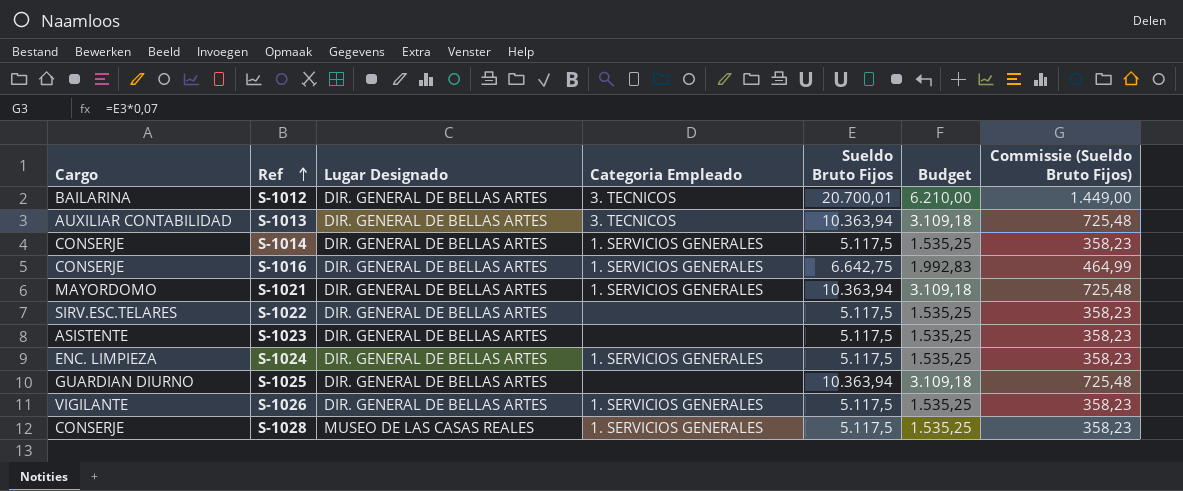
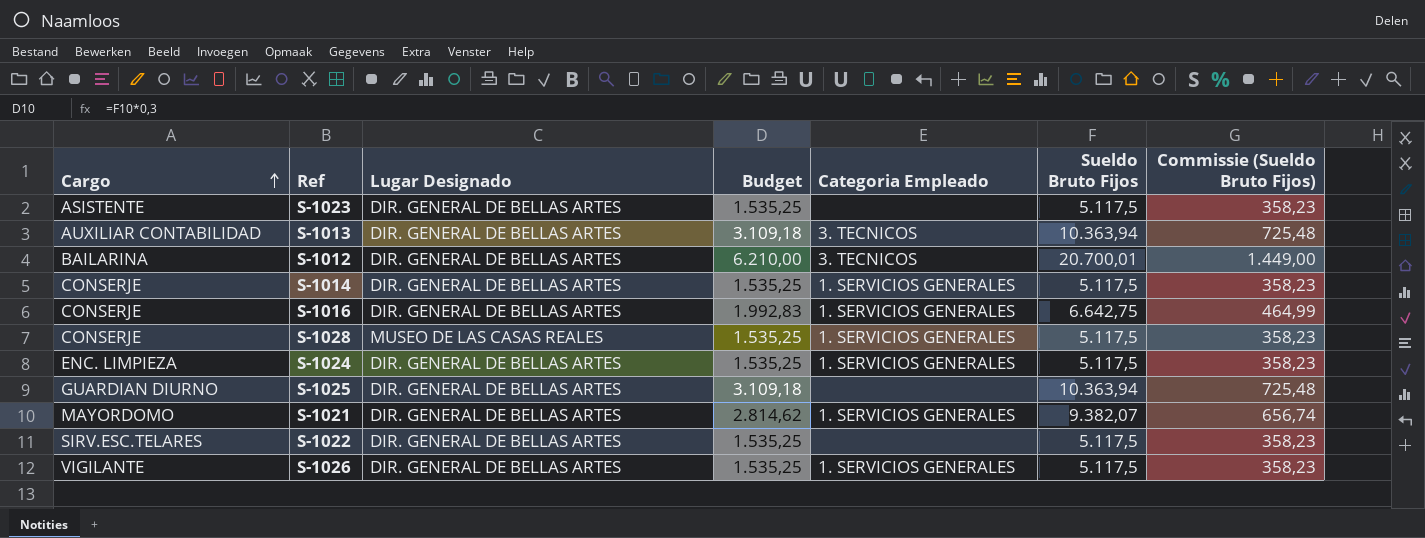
row order: Ref ascending -> Cargo ascending
column Budget | position: 6 -> 4
S-1021 | Budget: 3.109,18 -> 2.814,62
S-1021 | Sueldo Bruto Fijos: 10.363,94 -> 9.382,07
S-1021 | Commissie (Sueldo Bruto Fijos): 725,48 -> 656,74

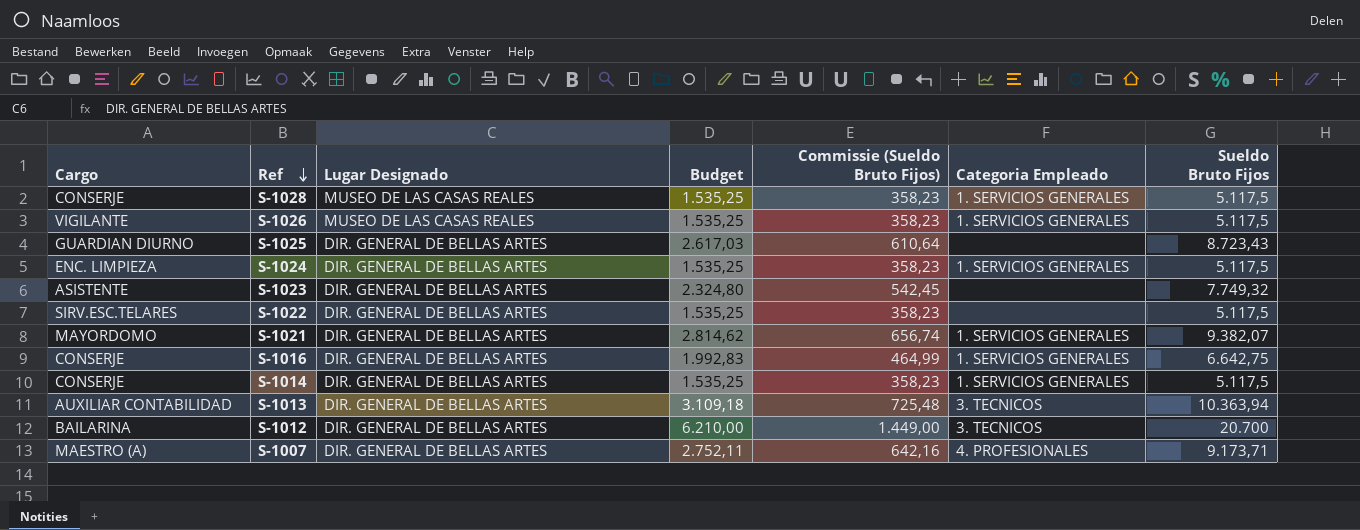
row order: Cargo ascending -> Ref descending
column Commissie (Sueldo Bruto Fijos) | position: 7 -> 5
S-1026 | Lugar Designado: DIR. GENERAL DE BELLAS ARTES -> MUSEO DE LAS CASAS REALES
S-1025 | Budget: 3.109,18 -> 2.617,03
S-1025 | Commissie (Sueldo Bruto Fijos): 725,48 -> 610,64
S-1025 | Sueldo Bruto Fijos: 10.363,94 -> 8.723,43
S-1023 | Budget: 1.535,25 -> 2.324,80
S-1023 | Commissie (Sueldo Bruto Fijos): 358,23 -> 542,45
S-1023 | Sueldo Bruto Fijos: 5.117,5 -> 7.749,32
S-1012 | Sueldo Bruto Fijos: 20.700,01 -> 20.700
row S-1007: none -> MAESTRO (A) | DIR. GENERAL DE BELLAS ARTES | 2.752,11 | 642,16 | 4. PROFESIONALES | 9.173,71

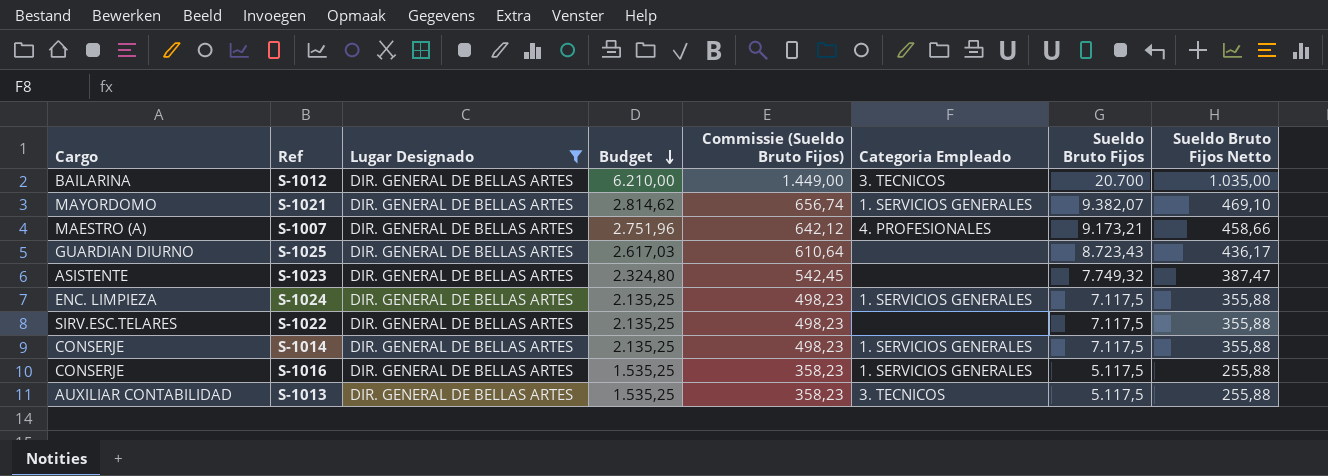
filter: none -> Lugar Designado = DIR. GENERAL DE BELLAS ARTES
row order: Ref descending -> Budget descending
column Sueldo Bruto Fijos Netto | formula: none -> [Sueldo Bruto Fijos] * 0,05
S-1007 | Budget: 2.752,11 -> 2.751,96
S-1007 | Commissie (Sueldo Bruto Fijos): 642,16 -> 642,12
S-1007 | Sueldo Bruto Fijos: 9.173,71 -> 9.173,21
S-1024 | Budget: 1.535,25 -> 2.135,25
S-1024 | Commissie (Sueldo Bruto Fijos): 358,23 -> 498,23
S-1024 | Sueldo Bruto Fijos: 5.117,5 -> 7.117,5
S-1022 | Budget: 1.535,25 -> 2.135,25
S-1022 | Commissie (Sueldo Bruto Fijos): 358,23 -> 498,23
S-1022 | Sueldo Bruto Fijos: 5.117,5 -> 7.117,5
S-1014 | Budget: 1.535,25 -> 2.135,25
S-1014 | Commissie (Sueldo Bruto Fijos): 358,23 -> 498,23
S-1014 | Sueldo Bruto Fijos: 5.117,5 -> 7.117,5
S-1016 | Budget: 1.992,83 -> 1.535,25
S-1016 | Commissie (Sueldo Bruto Fijos): 464,99 -> 358,23
S-1016 | Sueldo Bruto Fijos: 6.642,75 -> 5.117,5
S-1013 | Budget: 3.109,18 -> 1.535,25
S-1013 | Commissie (Sueldo Bruto Fijos): 725,48 -> 358,23
S-1013 | Sueldo Bruto Fijos: 10.363,94 -> 5.117,5

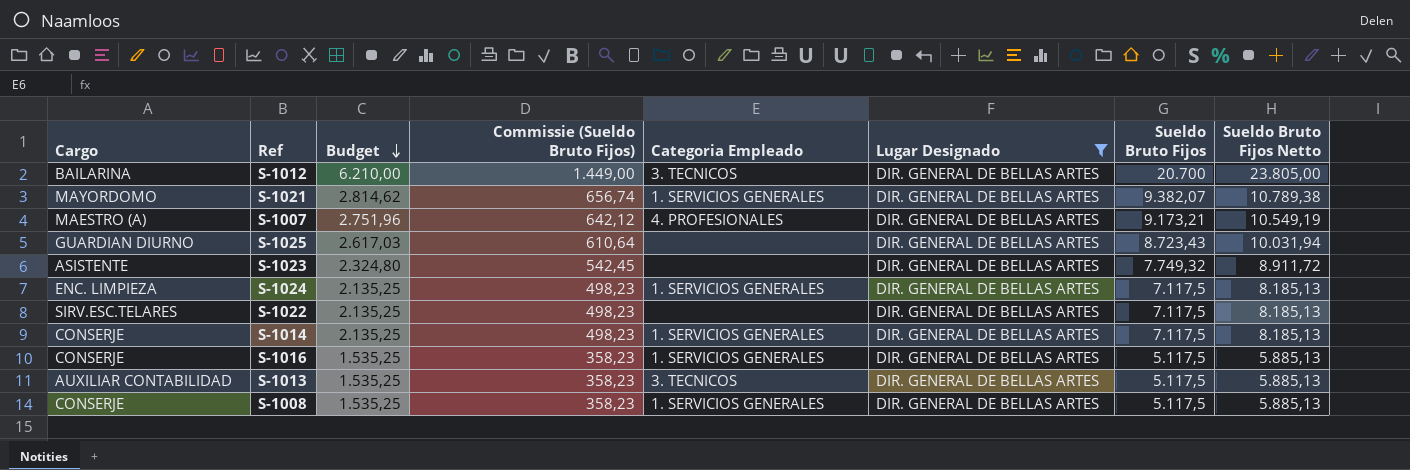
column Lugar Designado | position: 3 -> 6
column Sueldo Bruto Fijos Netto | formula: [Sueldo Bruto Fijos] * 0,05 -> [Sueldo Bruto Fijos] * 1,15
row S-1008: none -> CONSERJE | 1.535,25 | 358,23 | 1. SERVICIOS GENERALES | DIR. GENERAL DE BELLAS ARTES | 5.117,5 | 5.885,13

